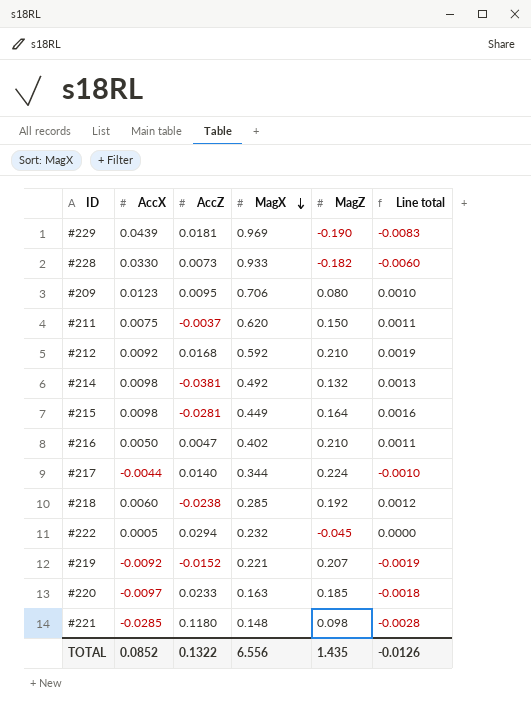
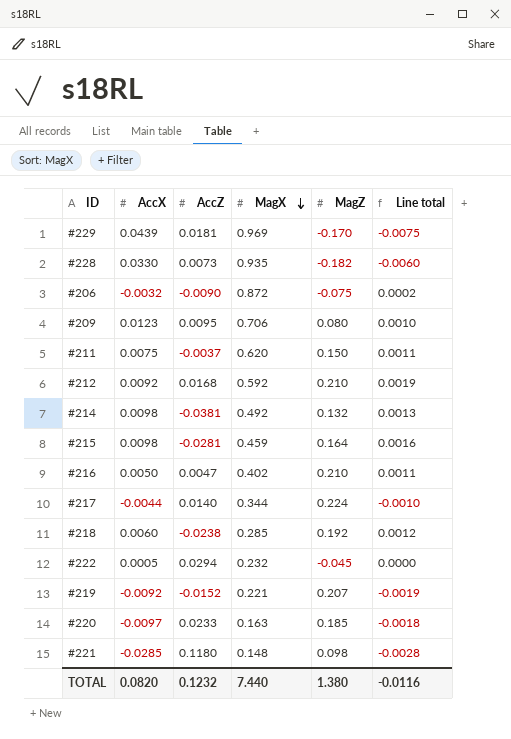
#229 | MagZ: -0.190 -> -0.170
#229 | Line total: -0.0083 -> -0.0075
#228 | MagX: 0.933 -> 0.935
row #206: none -> -0.0032 | -0.0090 | 0.872 | -0.075 | 0.0002
#215 | MagX: 0.449 -> 0.459
TOTAL | AccX: 0.0852 -> 0.0820
TOTAL | AccZ: 0.1322 -> 0.1232
TOTAL | MagX: 6.556 -> 7.440
TOTAL | MagZ: 1.435 -> 1.380
TOTAL | Line total: -0.0126 -> -0.0116

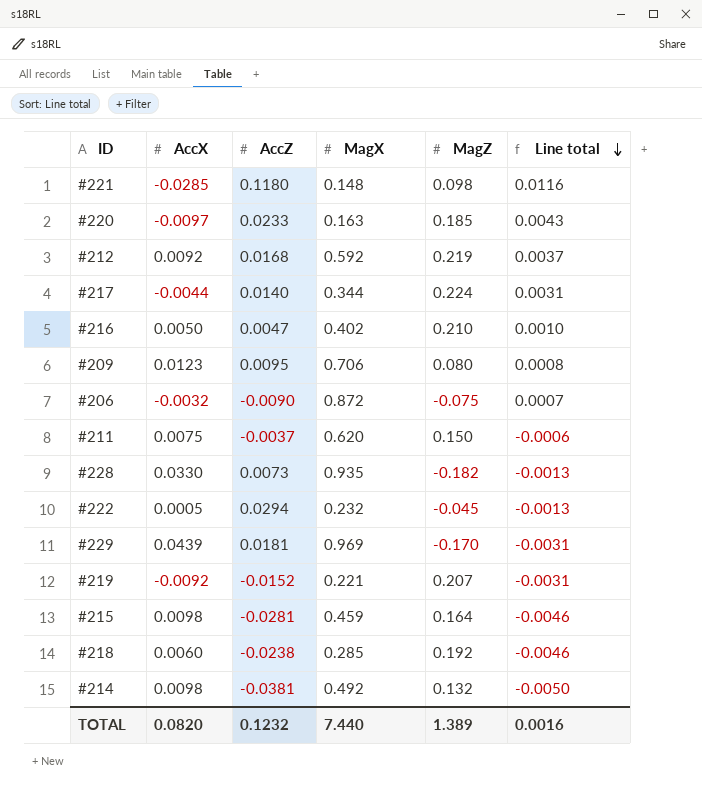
row order: MagX descending -> Line total descending
column Line total | formula: [AccX] * [MagZ] -> [AccZ] * [MagZ]
#212 | MagZ: 0.210 -> 0.219
TOTAL | MagZ: 1.380 -> 1.389
TOTAL | Line total: -0.0116 -> 0.0016

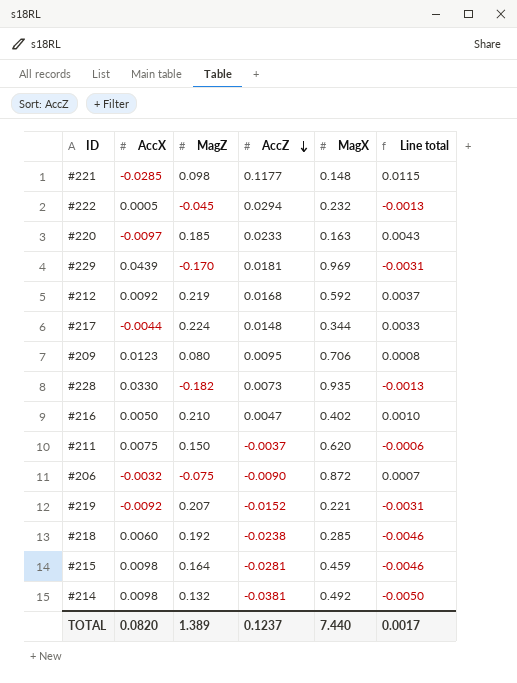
row order: Line total descending -> AccZ descending
column MagZ | position: 5 -> 3
#221 | AccZ: 0.1180 -> 0.1177
#221 | Line total: 0.0116 -> 0.0115
#217 | AccZ: 0.0140 -> 0.0148
#217 | Line total: 0.0031 -> 0.0033
TOTAL | AccZ: 0.1232 -> 0.1237
TOTAL | Line total: 0.0016 -> 0.0017

